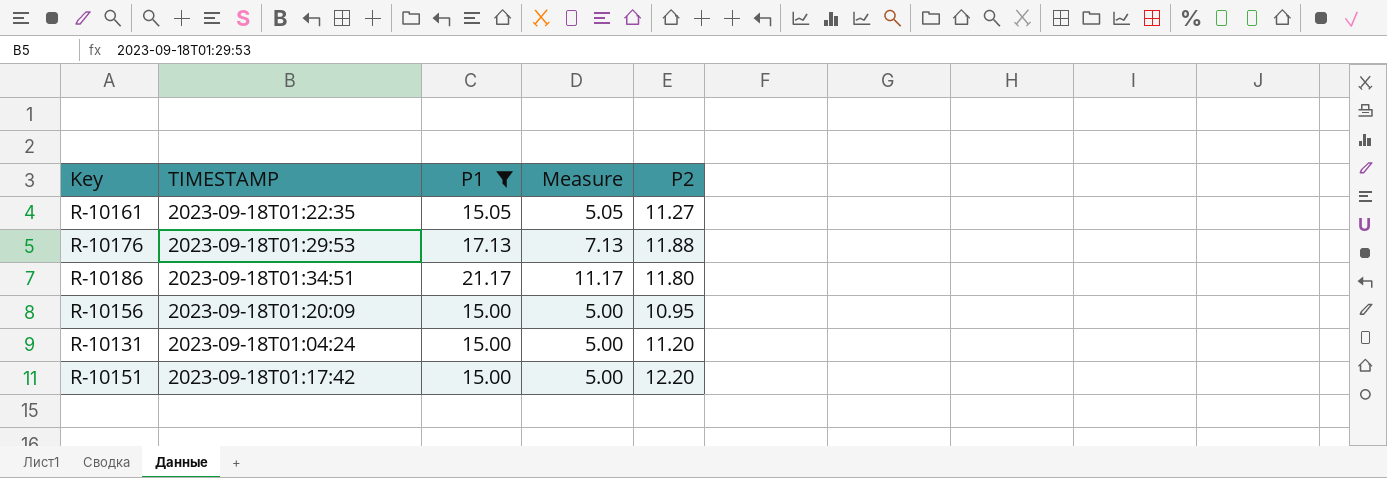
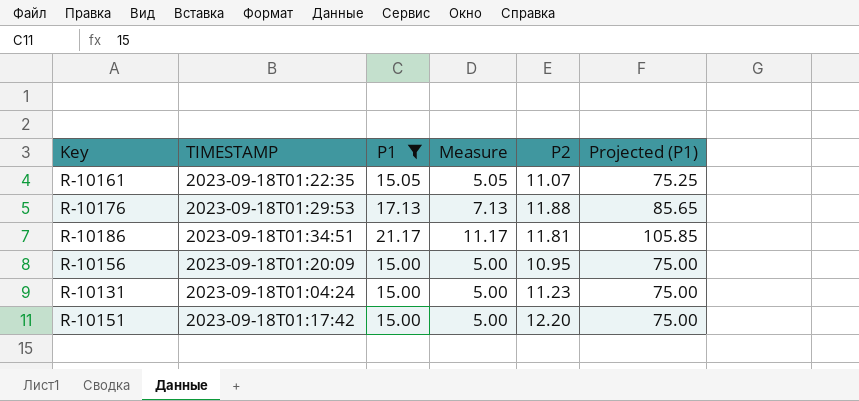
column Projected (P1) | formula: none -> [P1] * 5
R-10161 | P2: 11.27 -> 11.07
R-10186 | P2: 11.80 -> 11.81
R-10131 | P2: 11.20 -> 11.23

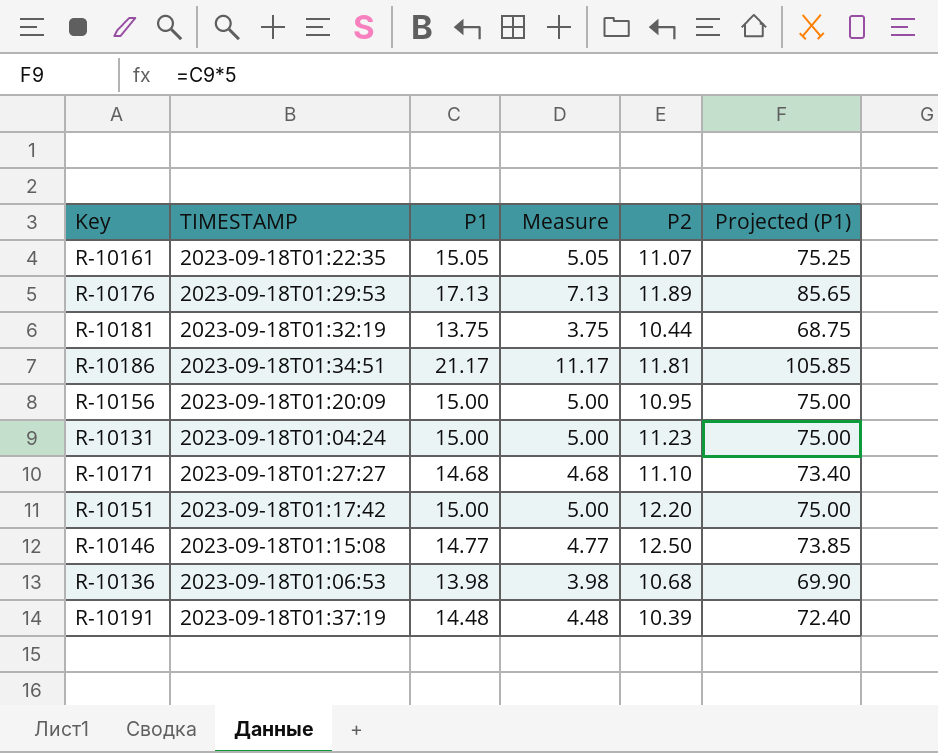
filter: P1 >= 15.00 -> none
R-10176 | P2: 11.88 -> 11.89

